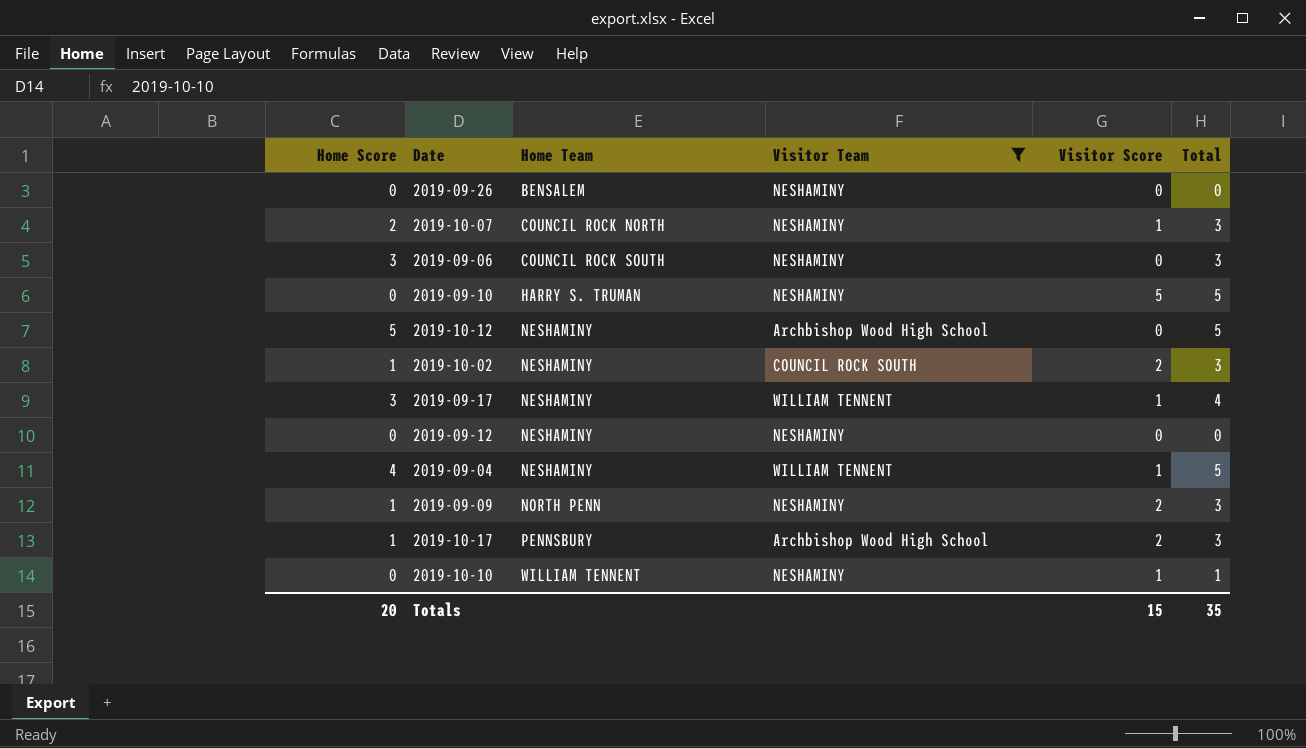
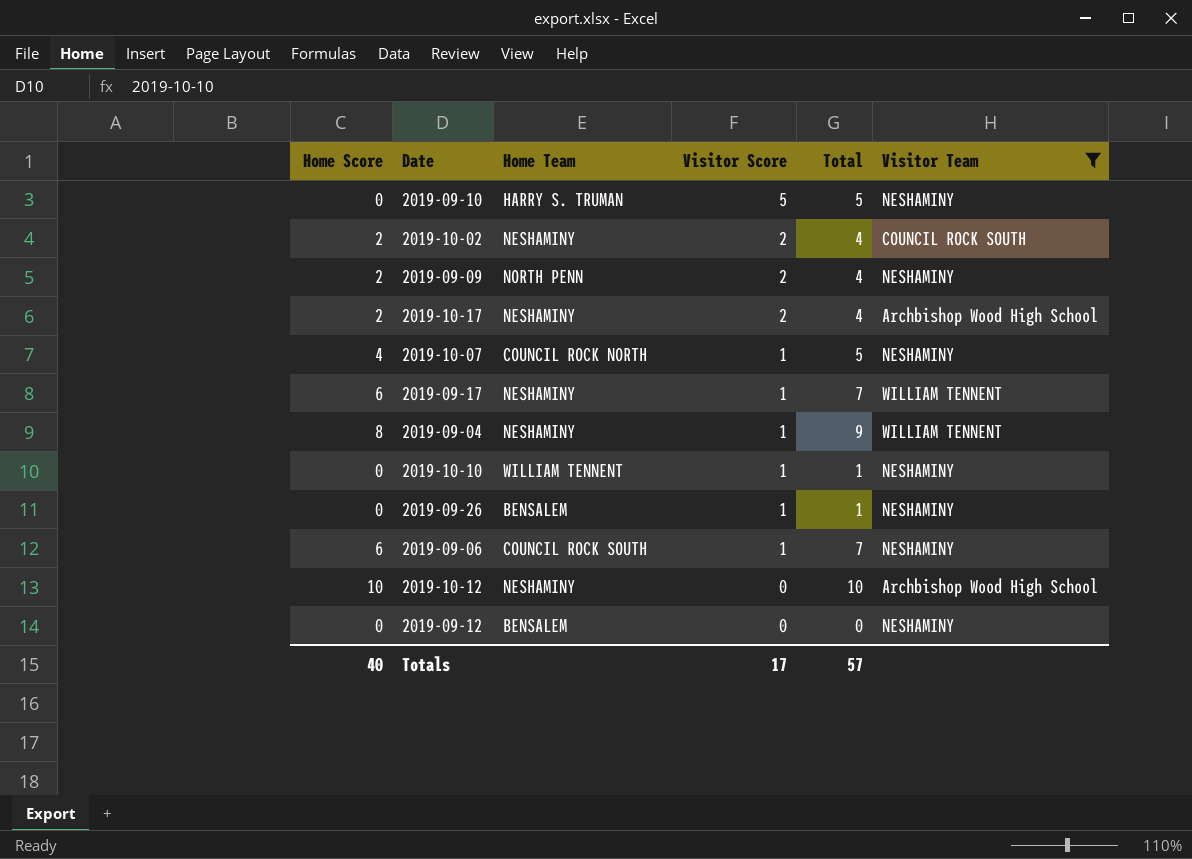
row order: Home Team ascending -> Visitor Score descending
column Visitor Team | position: 4 -> 6
2019-10-02 | Home Score: 1 -> 2
2019-10-02 | Total: 3 -> 4
2019-09-09 | Home Score: 1 -> 2
2019-09-09 | Total: 3 -> 4
2019-10-17 | Home Score: 1 -> 2
2019-10-17 | Home Team: PENNSBURY -> NESHAMINY
2019-10-17 | Total: 3 -> 4
2019-10-07 | Home Score: 2 -> 4
2019-10-07 | Total: 3 -> 5
2019-09-17 | Home Score: 3 -> 6
2019-09-17 | Total: 4 -> 7
2019-09-04 | Home Score: 4 -> 8
2019-09-04 | Total: 5 -> 9
2019-09-26 | Visitor Score: 0 -> 1
2019-09-26 | Total: 0 -> 1
2019-09-06 | Home Score: 3 -> 6
2019-09-06 | Visitor Score: 0 -> 1
2019-09-06 | Total: 3 -> 7
2019-10-12 | Home Score: 5 -> 10
2019-10-12 | Total: 5 -> 10
2019-09-12 | Home Team: NESHAMINY -> BENSALEM
Totals | Home Score: 20 -> 40
Totals | Visitor Score: 15 -> 17
Totals | Total: 35 -> 57

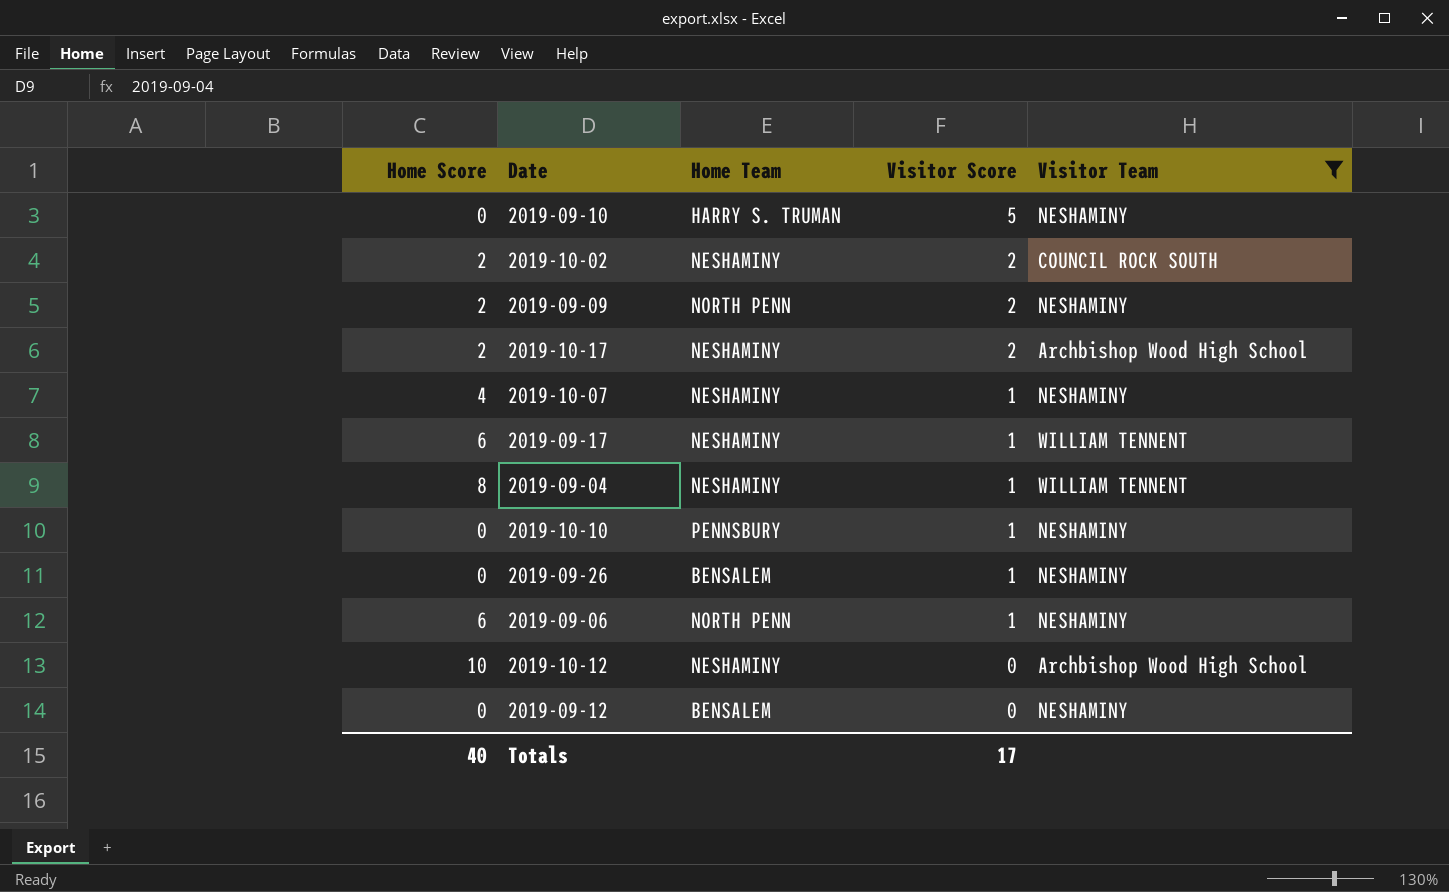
column Total | formula: [Home Score] + [Visitor Score] -> none
2019-10-07 | Home Team: COUNCIL ROCK NORTH -> NESHAMINY
2019-10-10 | Home Team: WILLIAM TENNENT -> PENNSBURY
2019-09-06 | Home Team: COUNCIL ROCK SOUTH -> NORTH PENN

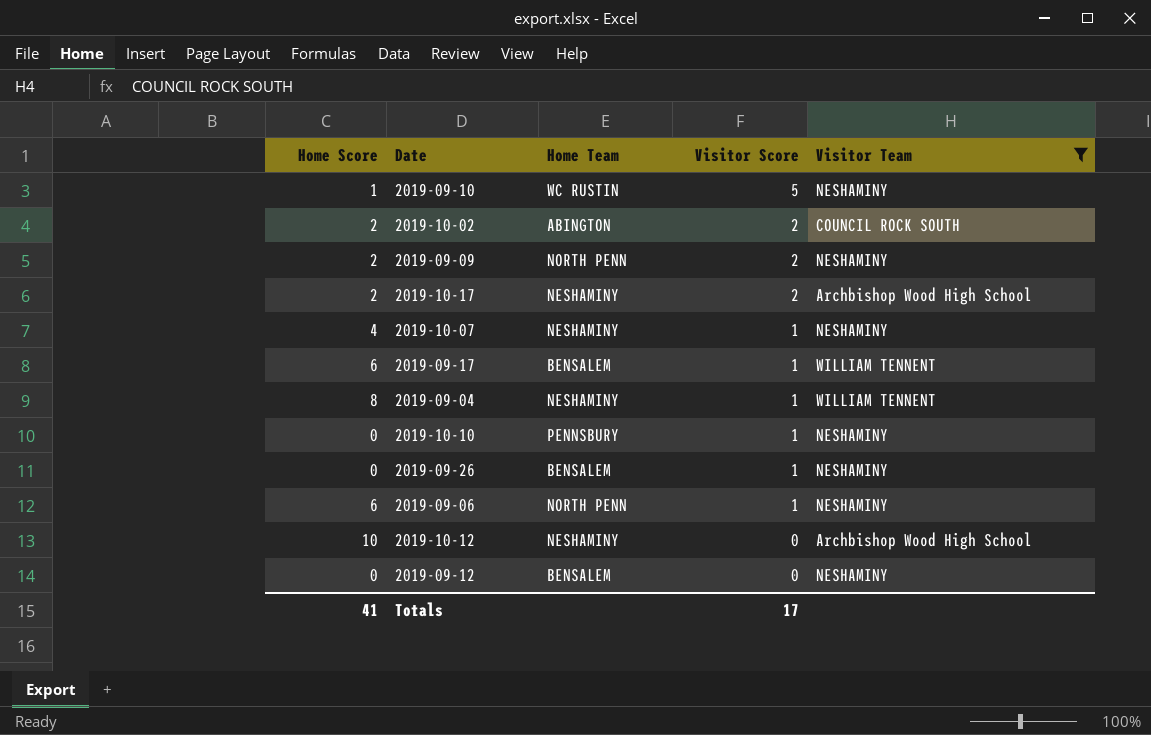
2019-09-10 | Home Score: 0 -> 1
2019-09-10 | Home Team: HARRY S. TRUMAN -> WC RUSTIN
2019-10-02 | Home Team: NESHAMINY -> ABINGTON
2019-09-17 | Home Team: NESHAMINY -> BENSALEM
Totals | Home Score: 40 -> 41

